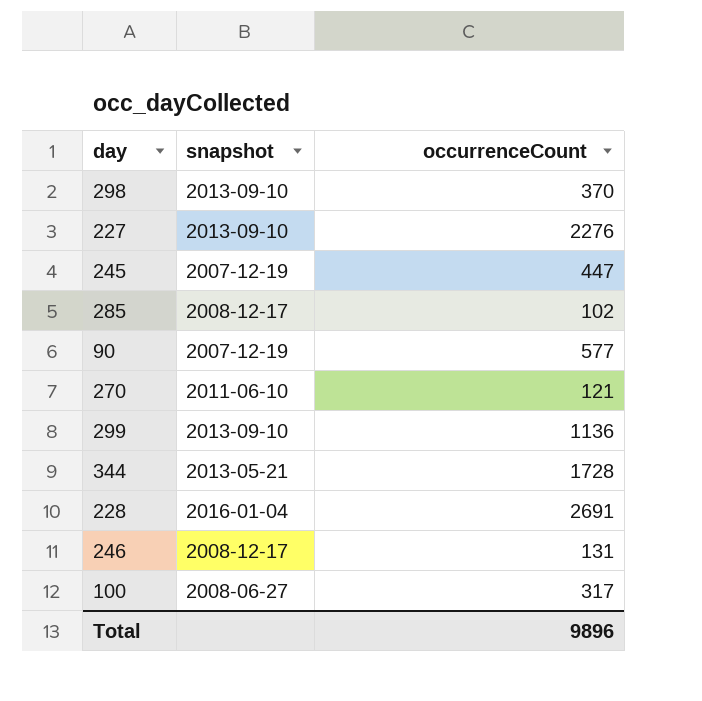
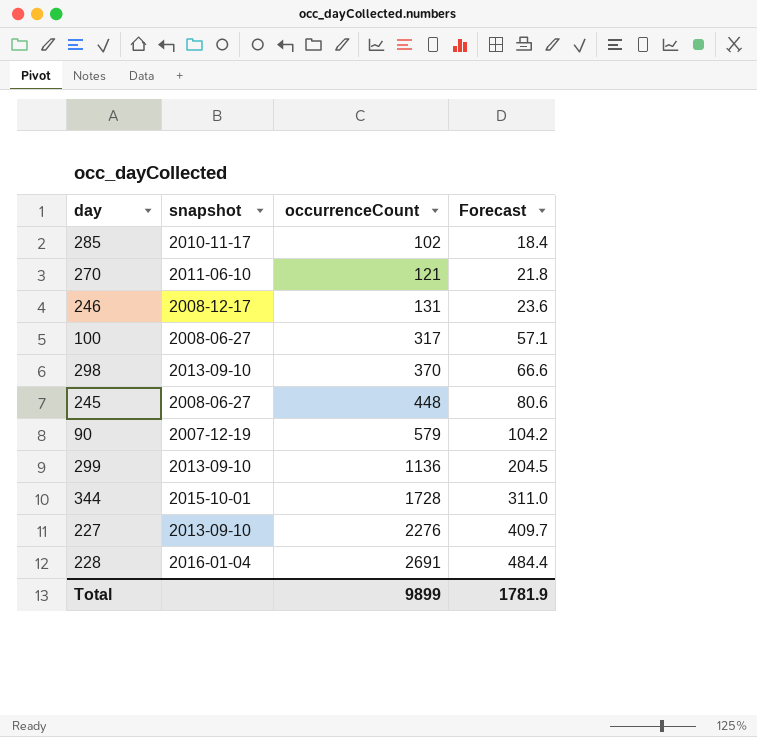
row order: none -> occurrenceCount ascending
column Forecast | formula: none -> [occurrenceCount] * 0.18
285 | snapshot: 2008-12-17 -> 2010-11-17
245 | snapshot: 2007-12-19 -> 2008-06-27
245 | occurrenceCount: 447 -> 448
90 | occurrenceCount: 577 -> 579
344 | snapshot: 2013-05-21 -> 2015-10-01
Total | occurrenceCount: 9896 -> 9899

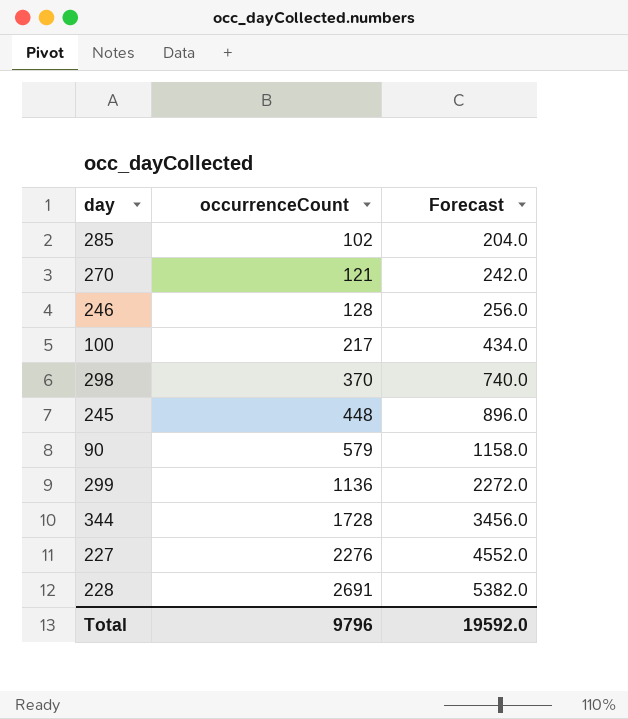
column snapshot | position: 2 -> none
column Forecast | formula: [occurrenceCount] * 0.18 -> [occurrenceCount] * 2
246 | occurrenceCount: 131 -> 128
100 | occurrenceCount: 317 -> 217
Total | occurrenceCount: 9899 -> 9796
Total | Forecast: 1781.9 -> 19592.0

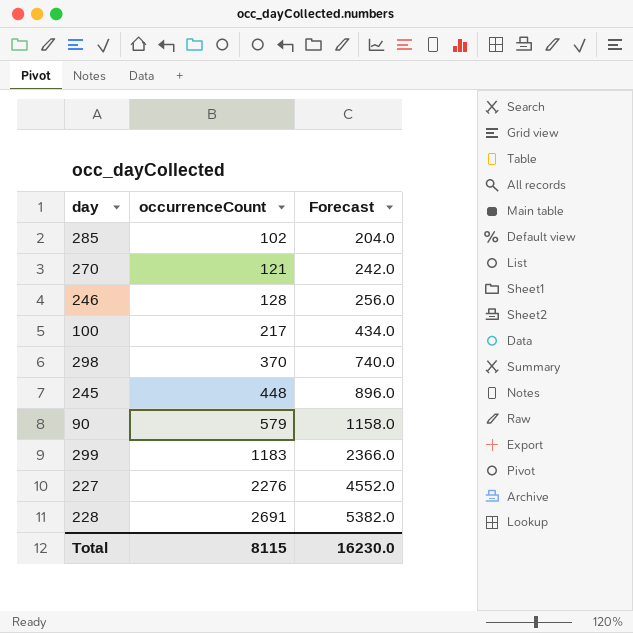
row 344: 1728 | 3456.0 -> none
299 | occurrenceCount: 1136 -> 1183
299 | Forecast: 2272.0 -> 2366.0
Total | occurrenceCount: 9796 -> 8115
Total | Forecast: 19592.0 -> 16230.0

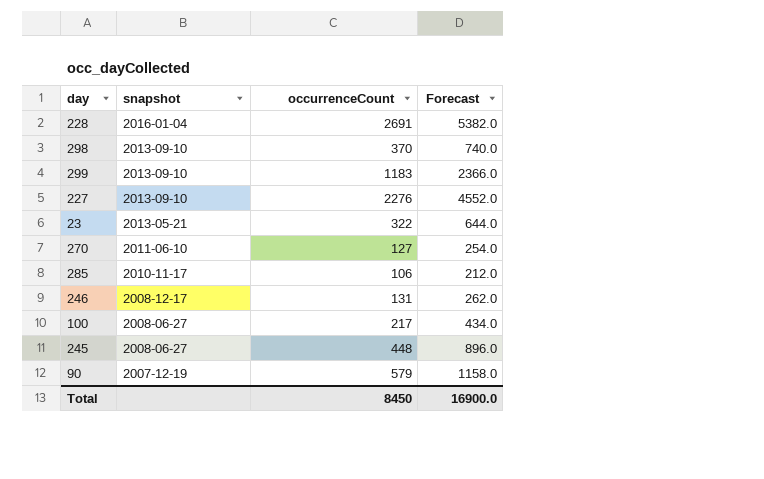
row order: occurrenceCount ascending -> snapshot descending
column snapshot | position: none -> 2
row 23: none -> 2013-05-21 | 322 | 644.0
270 | occurrenceCount: 121 -> 127
270 | Forecast: 242.0 -> 254.0
285 | occurrenceCount: 102 -> 106
285 | Forecast: 204.0 -> 212.0
246 | occurrenceCount: 128 -> 131
246 | Forecast: 256.0 -> 262.0
Total | occurrenceCount: 8115 -> 8450
Total | Forecast: 16230.0 -> 16900.0

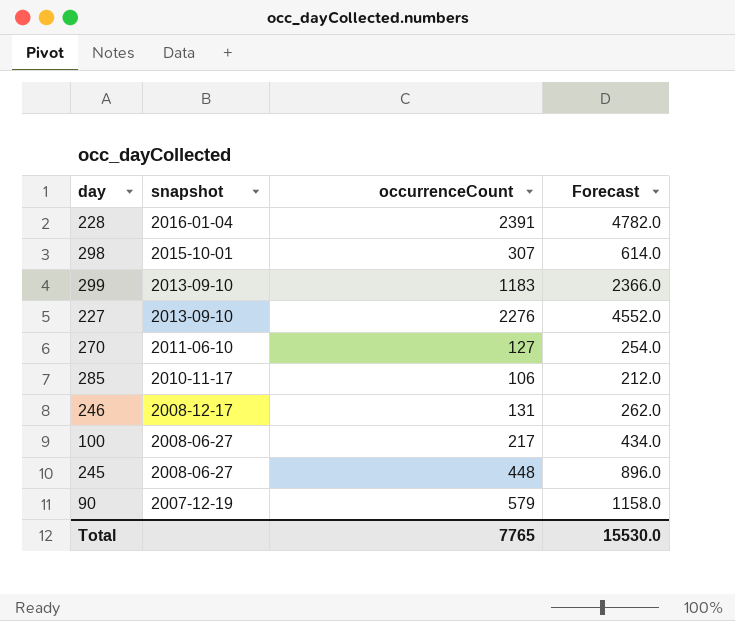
row 23: 2013-05-21 | 322 | 644.0 -> none
228 | occurrenceCount: 2691 -> 2391
228 | Forecast: 5382.0 -> 4782.0
298 | snapshot: 2013-09-10 -> 2015-10-01
298 | occurrenceCount: 370 -> 307
298 | Forecast: 740.0 -> 614.0
Total | occurrenceCount: 8450 -> 7765
Total | Forecast: 16900.0 -> 15530.0

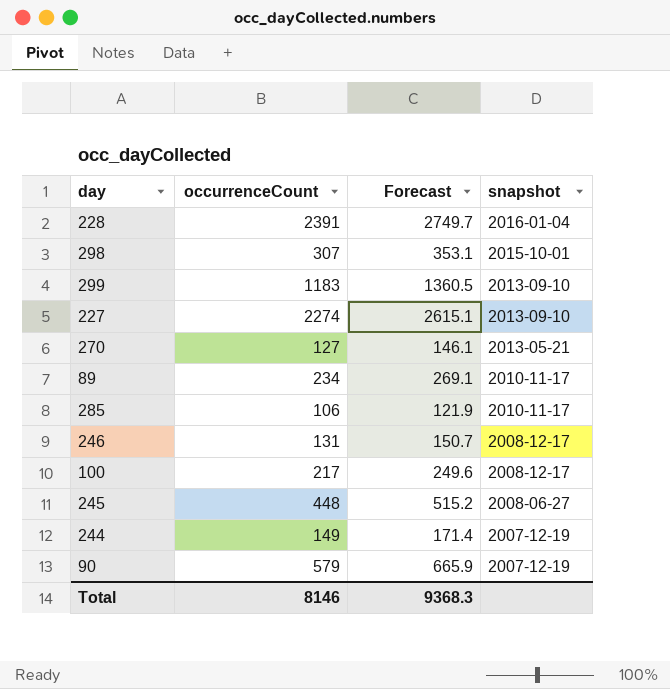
column Forecast | formula: [occurrenceCount] * 2 -> [occurrenceCount] * 1.15
column snapshot | position: 2 -> 4
227 | occurrenceCount: 2276 -> 2274
270 | snapshot: 2011-06-10 -> 2013-05-21
row 89: none -> 234 | 269.1 | 2010-11-17
100 | snapshot: 2008-06-27 -> 2008-12-17
row 244: none -> 149 | 171.4 | 2007-12-19
Total | occurrenceCount: 7765 -> 8146
Total | Forecast: 15530.0 -> 9368.3

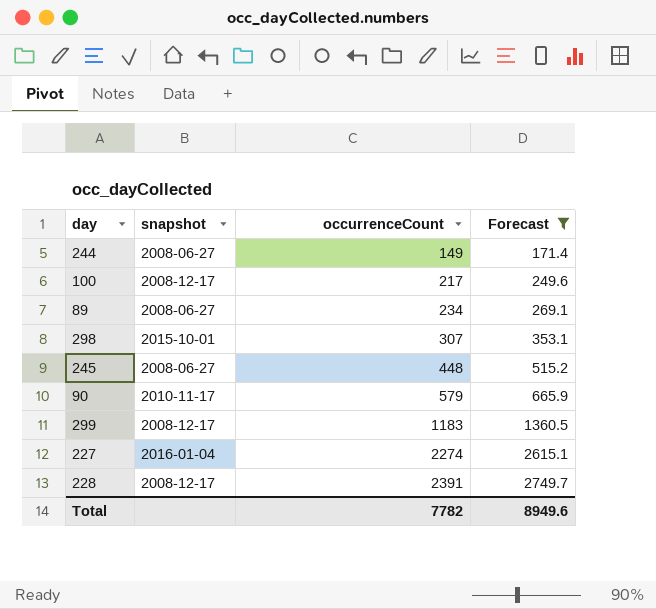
filter: none -> Forecast >= 171.4
row order: snapshot descending -> occurrenceCount ascending
column snapshot | position: 4 -> 2
244 | snapshot: 2007-12-19 -> 2008-06-27
89 | snapshot: 2010-11-17 -> 2008-06-27
90 | snapshot: 2007-12-19 -> 2010-11-17
299 | snapshot: 2013-09-10 -> 2008-12-17
227 | snapshot: 2013-09-10 -> 2016-01-04
228 | snapshot: 2016-01-04 -> 2008-12-17
Total | occurrenceCount: 8146 -> 7782
Total | Forecast: 9368.3 -> 8949.6

